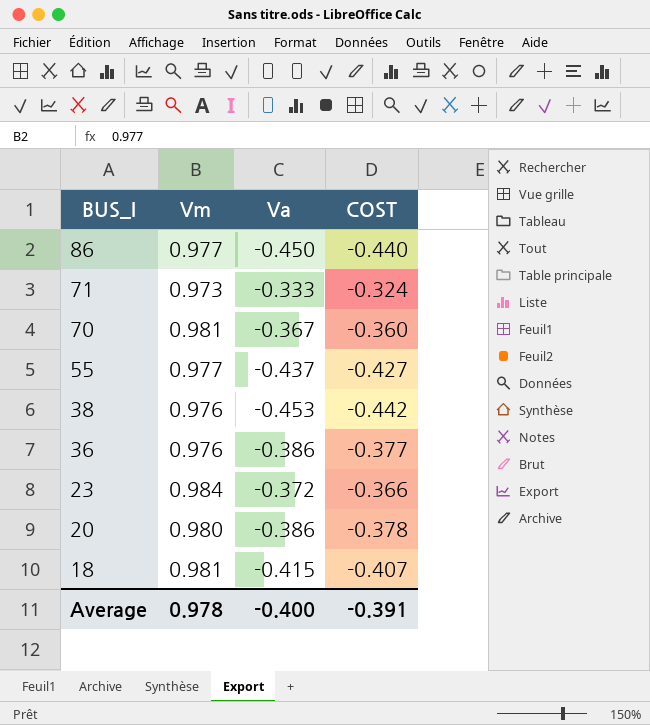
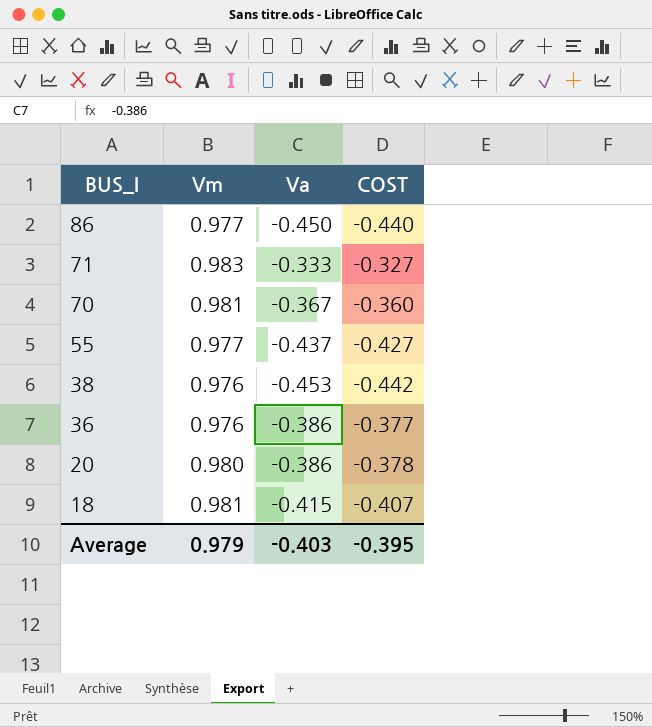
row 23: 0.984 | -0.372 | -0.366 -> none
71 | Vm: 0.973 -> 0.983
71 | COST: -0.324 -> -0.327
Average | Vm: 0.978 -> 0.979
Average | Va: -0.400 -> -0.403
Average | COST: -0.391 -> -0.395

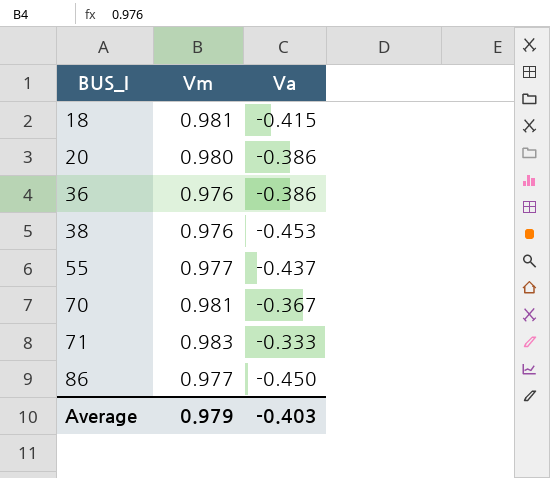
row order: BUS_I descending -> BUS_I ascending
column COST | formula: [Vm] * [Va] -> none

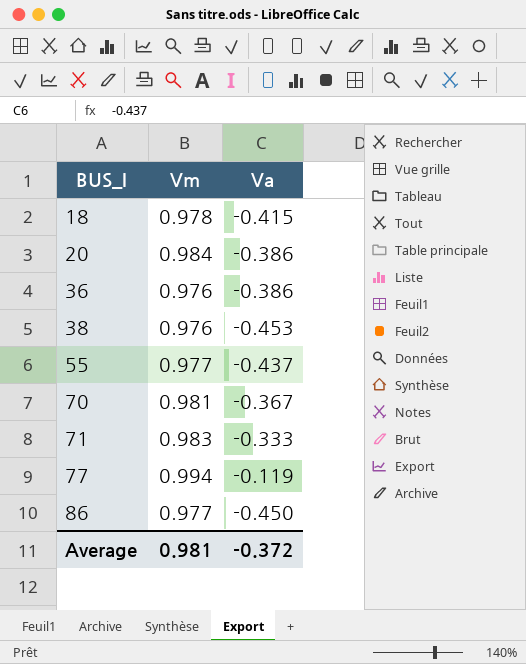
18 | Vm: 0.981 -> 0.978
20 | Vm: 0.980 -> 0.984
row 77: none -> 0.994 | -0.119
Average | Vm: 0.979 -> 0.981
Average | Va: -0.403 -> -0.372

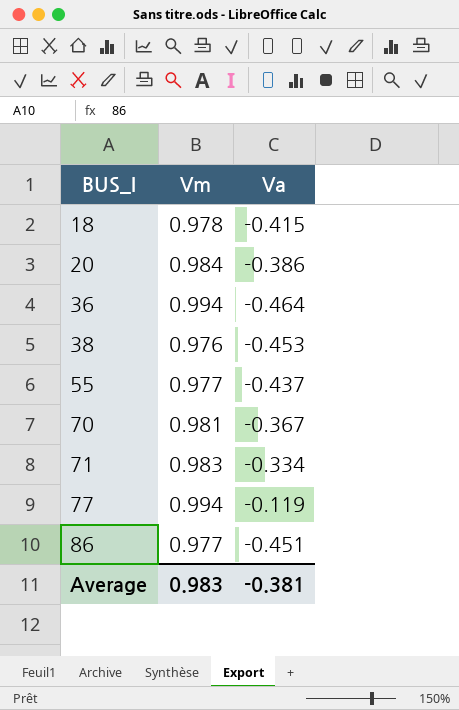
36 | Vm: 0.976 -> 0.994
36 | Va: -0.386 -> -0.464
71 | Va: -0.333 -> -0.334
86 | Va: -0.450 -> -0.451
Average | Vm: 0.981 -> 0.983
Average | Va: -0.372 -> -0.381

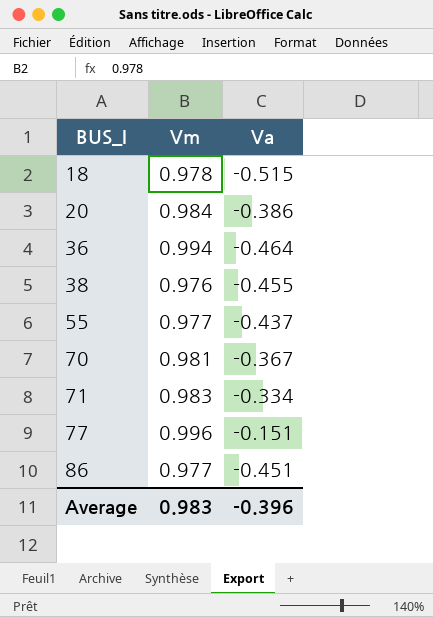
18 | Va: -0.415 -> -0.515
38 | Va: -0.453 -> -0.455
77 | Vm: 0.994 -> 0.996
77 | Va: -0.119 -> -0.151
Average | Va: -0.381 -> -0.396

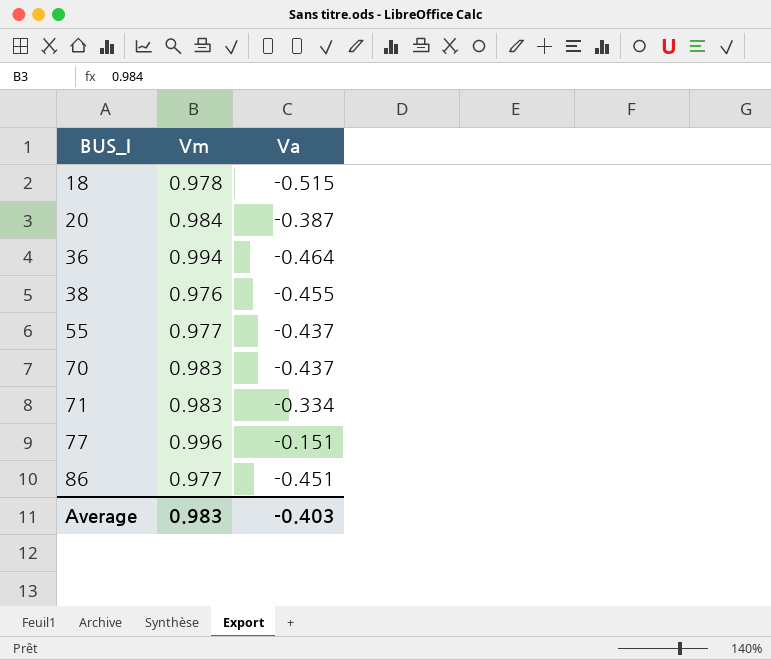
20 | Va: -0.386 -> -0.387
70 | Vm: 0.981 -> 0.983
70 | Va: -0.367 -> -0.437
Average | Va: -0.396 -> -0.403

